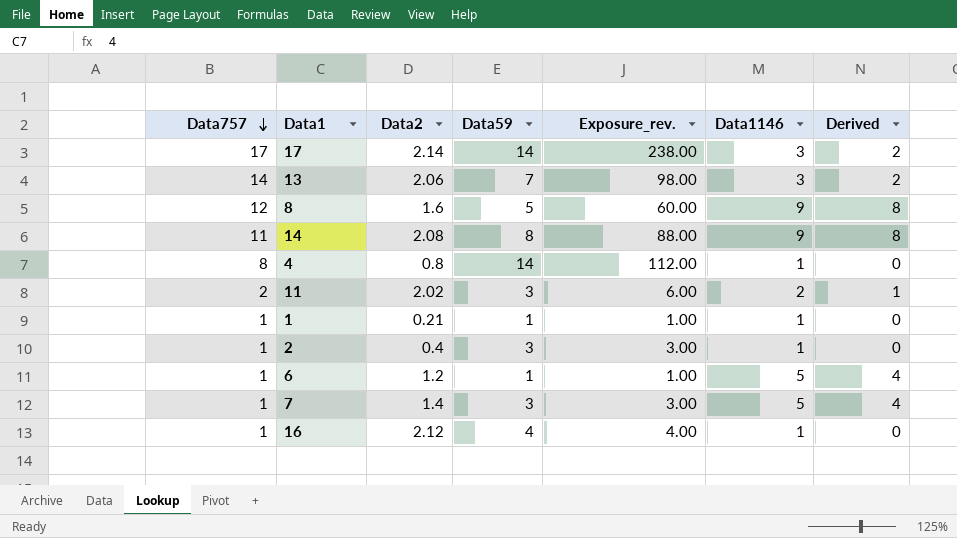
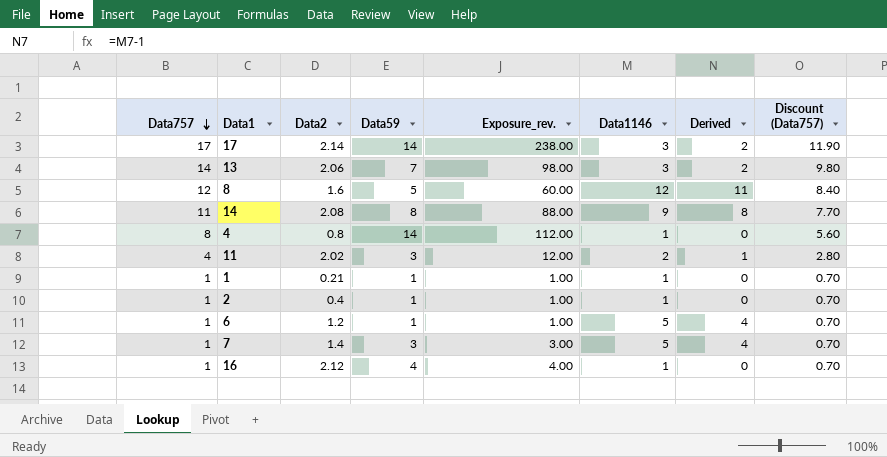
column Discount (Data757) | formula: none -> [Data757] * 0.7
8 | Data1146: 9 -> 12
8 | Derived: 8 -> 11
11 | Data757: 2 -> 4
11 | Exposure_rev.: 6.00 -> 12.00
2 | Data59: 3 -> 1
2 | Exposure_rev.: 3.00 -> 1.00

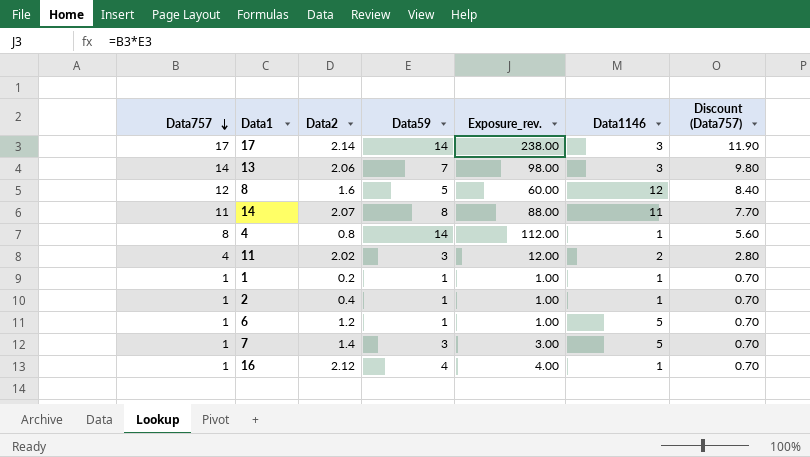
column Derived | formula: [Data1146] - 1 -> none
14 | Data2: 2.08 -> 2.07
14 | Data1146: 9 -> 11
1 | Data2: 0.21 -> 0.2

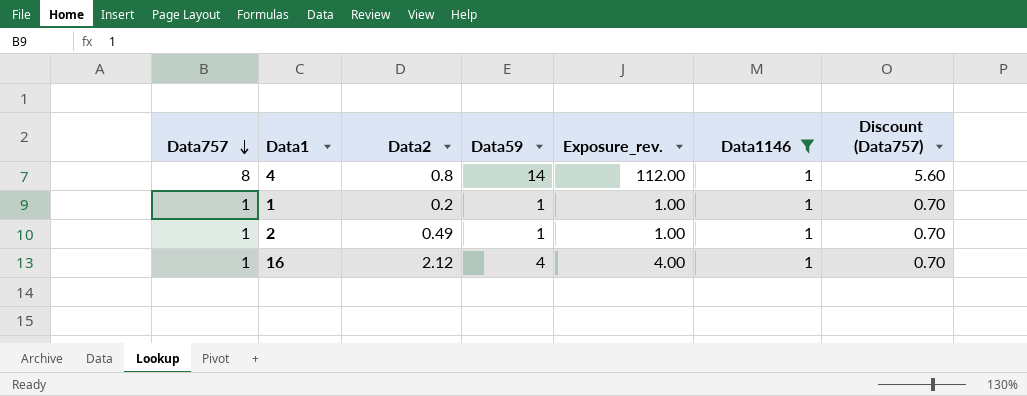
filter: none -> Data1146 = 1
2 | Data2: 0.4 -> 0.49

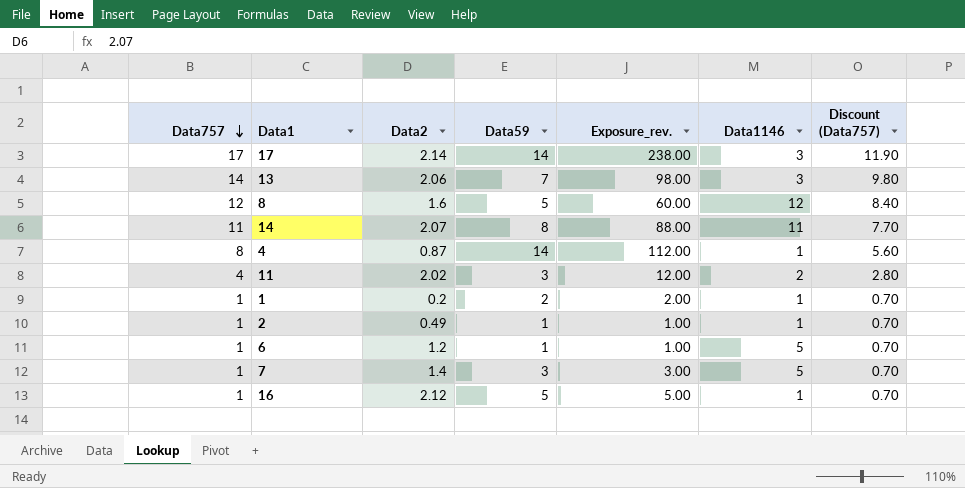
filter: Data1146 = 1 -> none
4 | Data2: 0.8 -> 0.87
1 | Data59: 1 -> 2
1 | Exposure_rev.: 1.00 -> 2.00
16 | Data59: 4 -> 5
16 | Exposure_rev.: 4.00 -> 5.00

